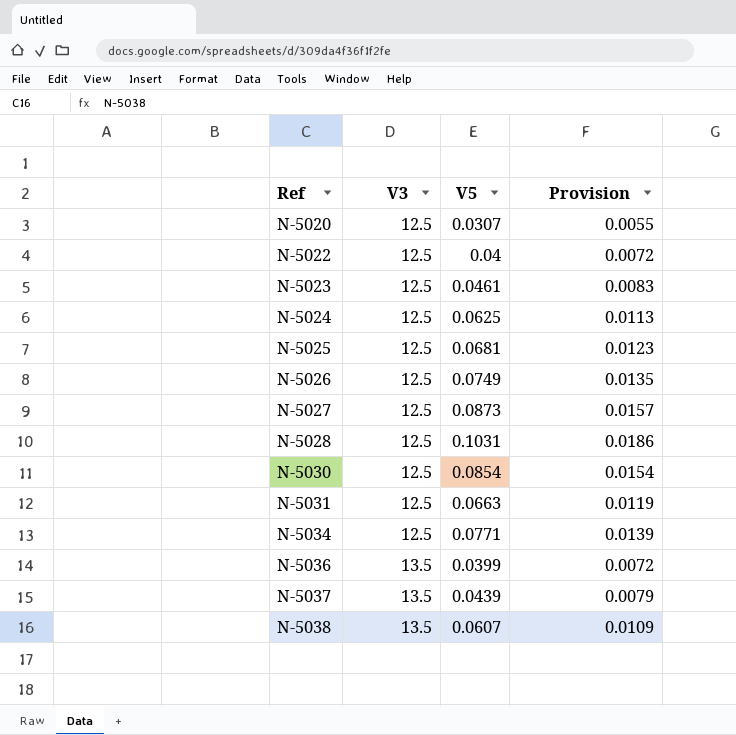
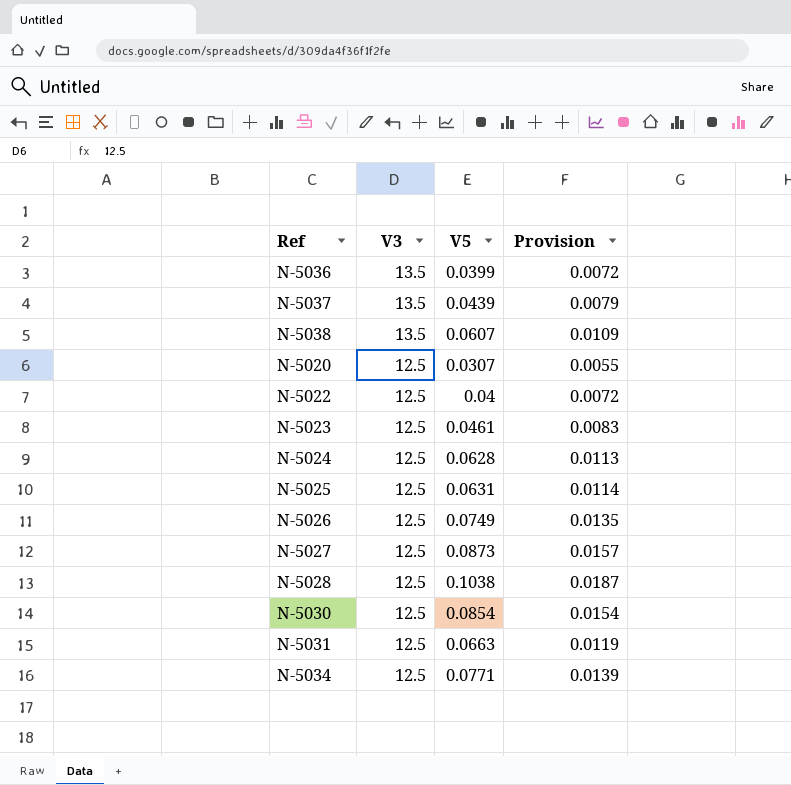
row order: Ref ascending -> V3 descending
N-5024 | V5: 0.0625 -> 0.0628
N-5025 | V5: 0.0681 -> 0.0631
N-5025 | Provision: 0.0123 -> 0.0114
N-5028 | V5: 0.1031 -> 0.1038
N-5028 | Provision: 0.0186 -> 0.0187

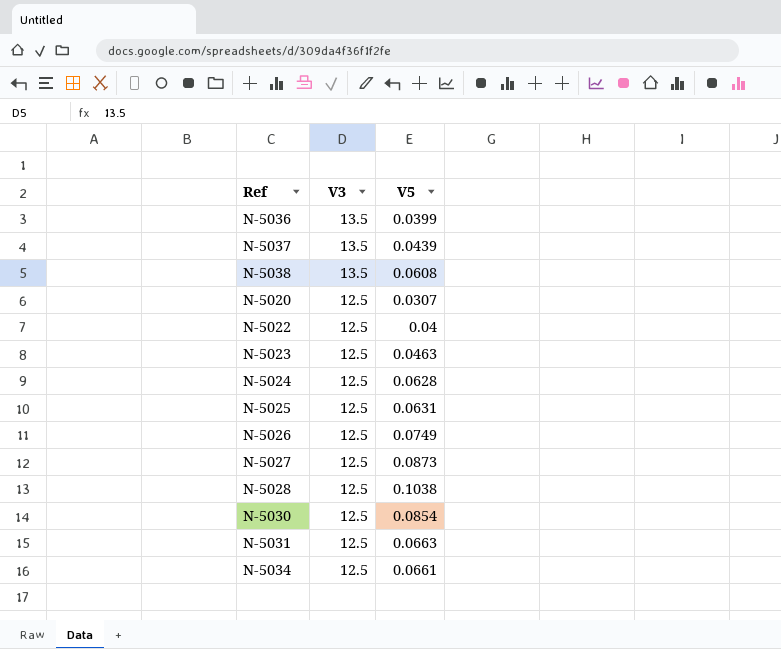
column Provision | formula: [V5] * 0.18 -> none
N-5038 | V5: 0.0607 -> 0.0608
N-5023 | V5: 0.0461 -> 0.0463
N-5034 | V5: 0.0771 -> 0.0661

